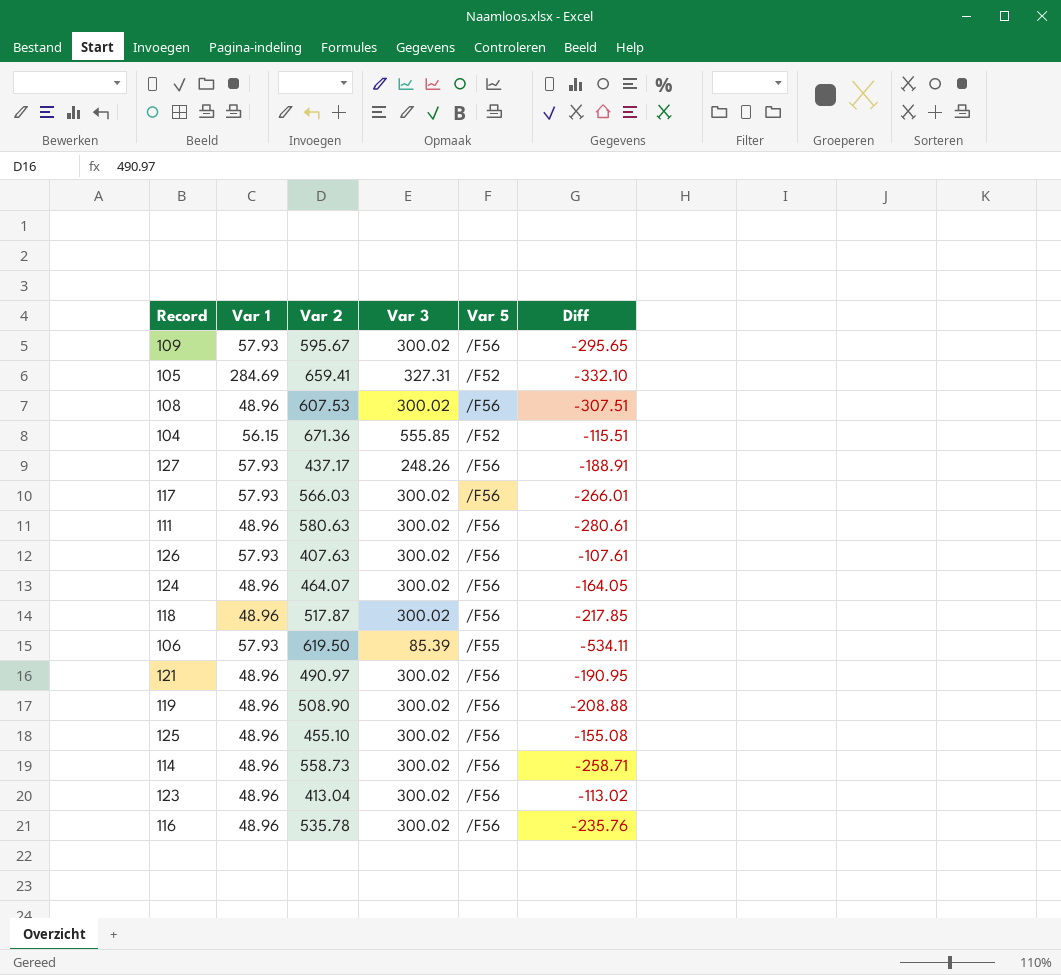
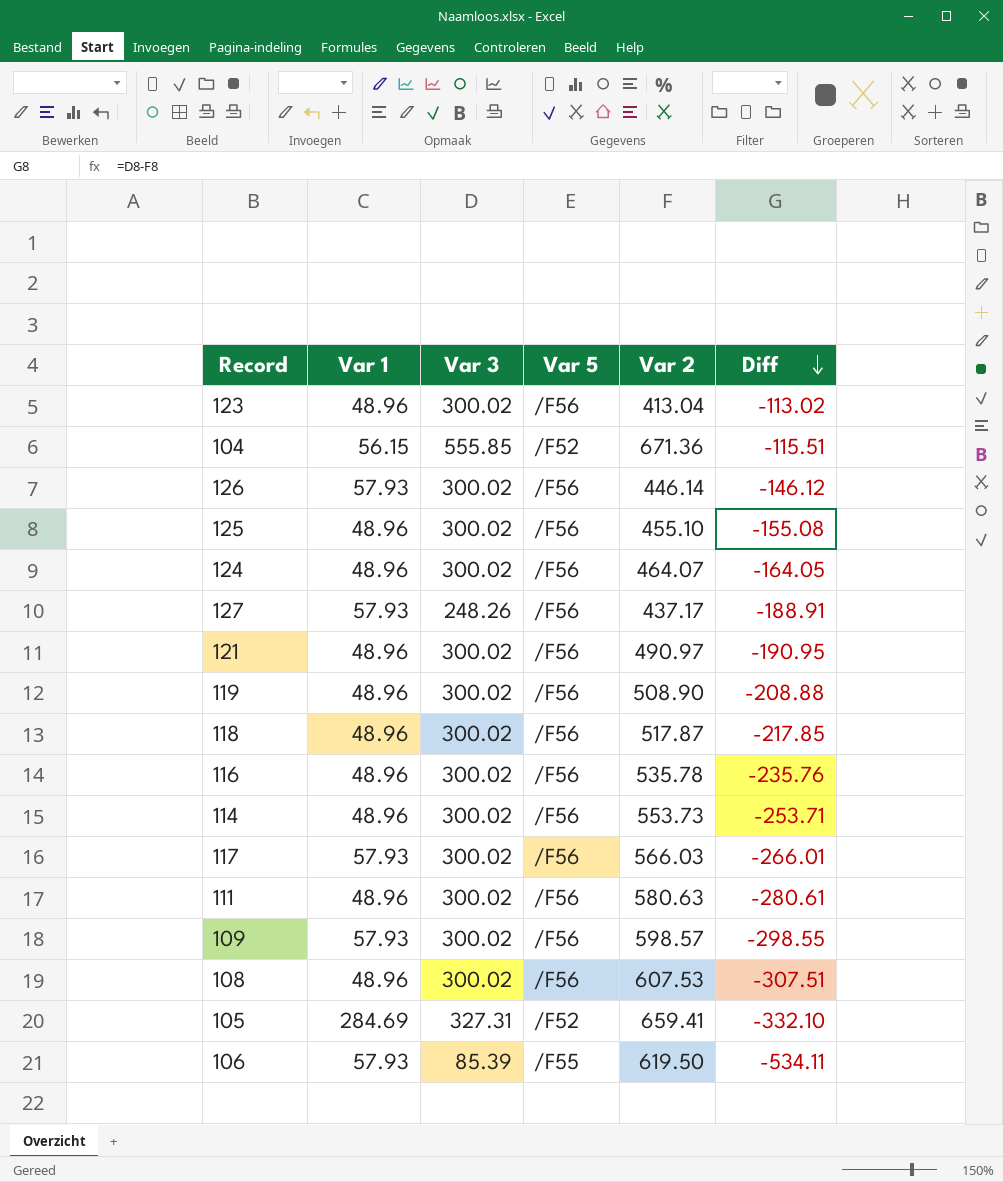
row order: none -> Diff descending
column Var 2 | position: 3 -> 5
126 | Var 2: 407.63 -> 446.14
126 | Diff: -107.61 -> -146.12
114 | Var 2: 558.73 -> 553.73
114 | Diff: -258.71 -> -253.71
109 | Var 2: 595.67 -> 598.57
109 | Diff: -295.65 -> -298.55

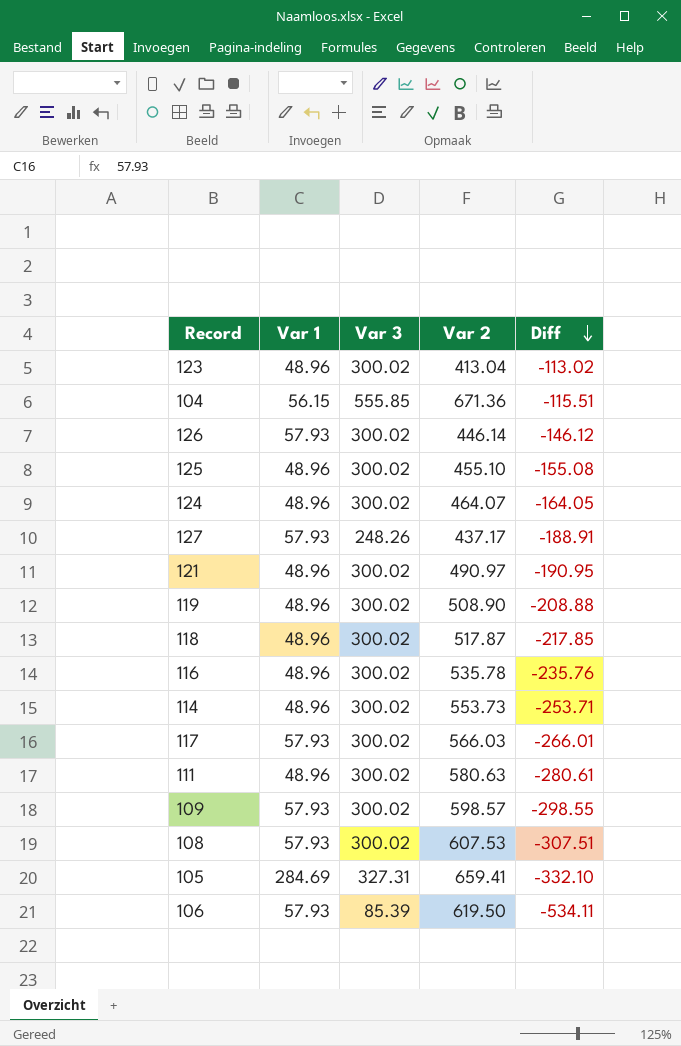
column Var 5 | position: 4 -> none
108 | Var 1: 48.96 -> 57.93

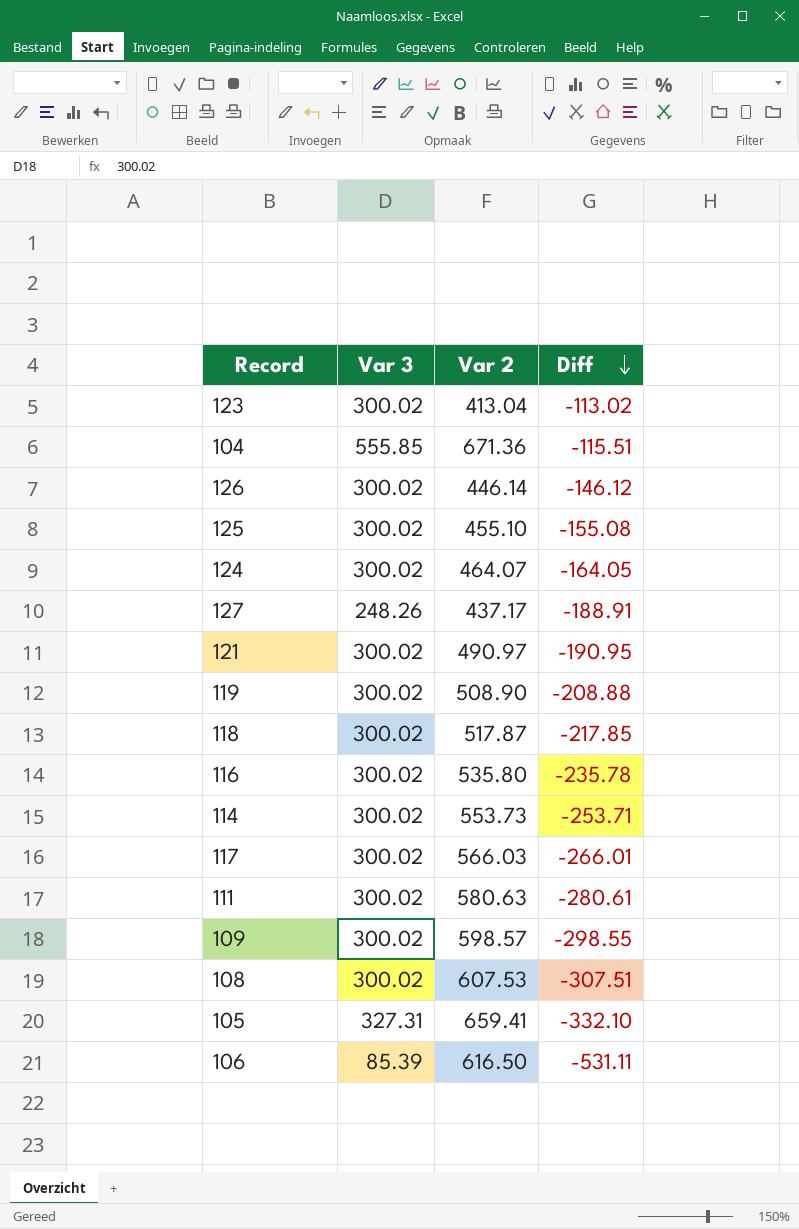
column Var 1 | position: 2 -> none
116 | Var 2: 535.78 -> 535.80
116 | Diff: -235.76 -> -235.78
106 | Var 2: 619.50 -> 616.50
106 | Diff: -534.11 -> -531.11

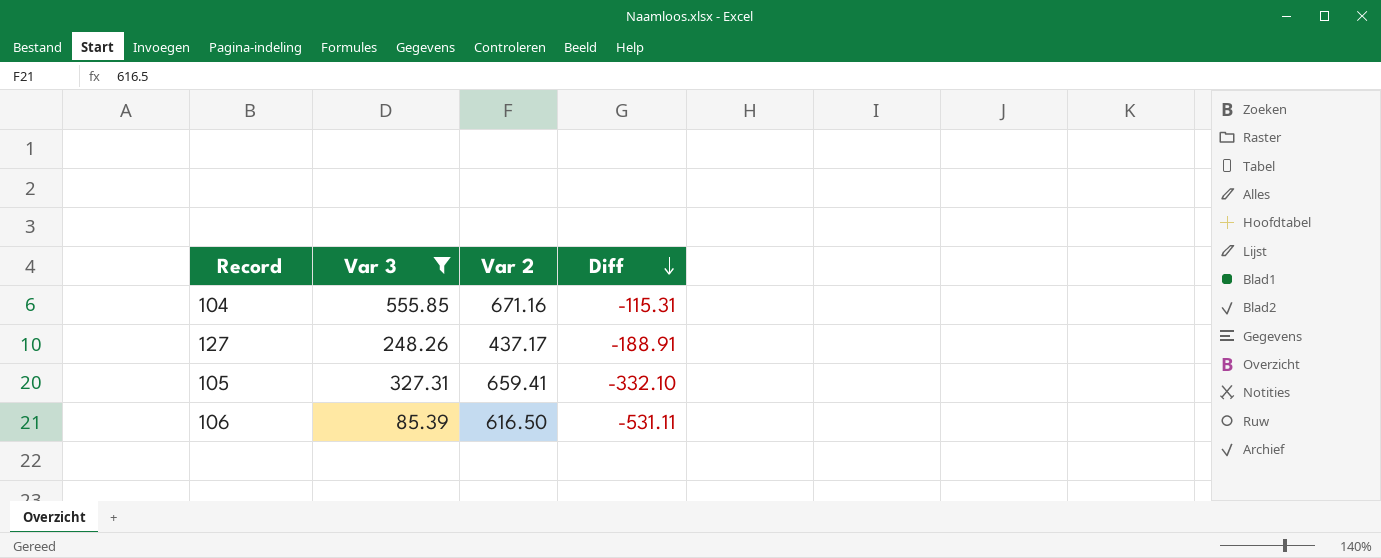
filter: none -> Var 3 != 300.02
104 | Var 2: 671.36 -> 671.16
104 | Diff: -115.51 -> -115.31

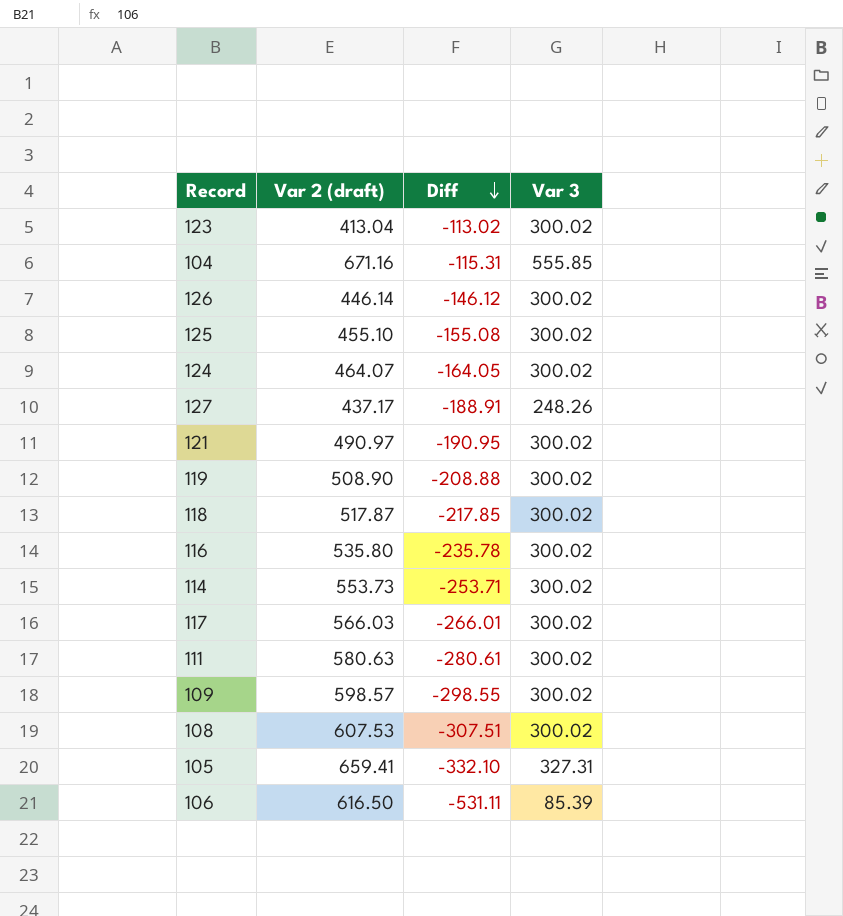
filter: Var 3 != 300.02 -> none
column name: Var 2 -> Var 2 (draft)
column Var 3 | position: 2 -> 4

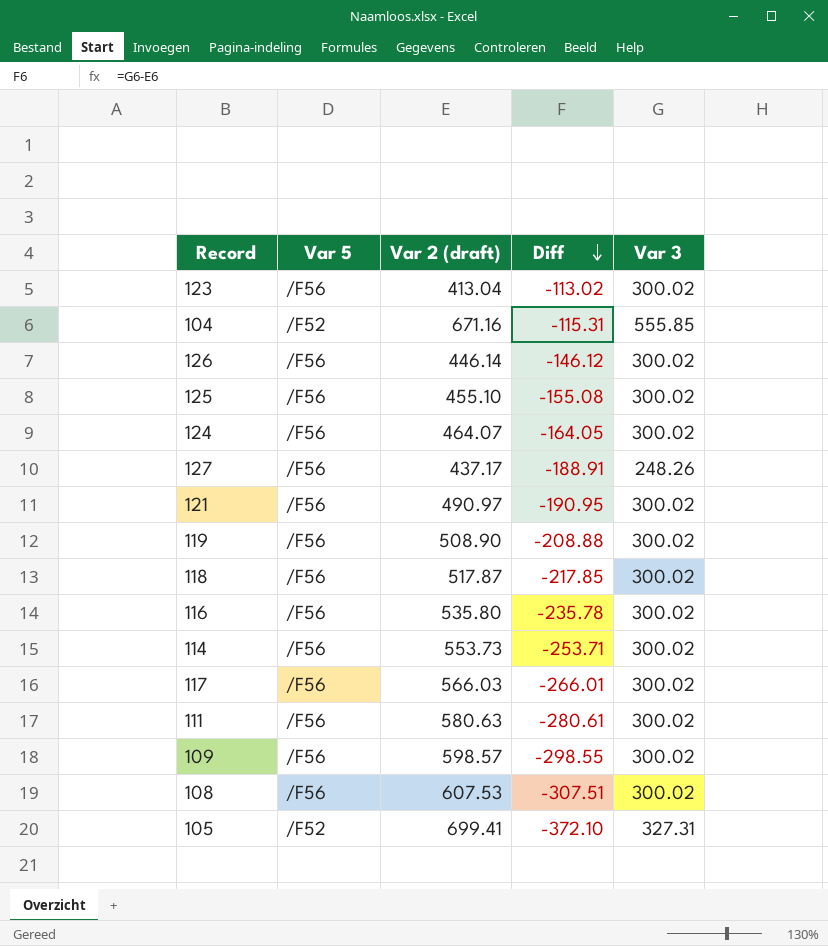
column Var 5 | position: none -> 2
row 106: 616.50 | -531.11 | 85.39 -> none
105 | Var 2 (draft): 659.41 -> 699.41
105 | Diff: -332.10 -> -372.10

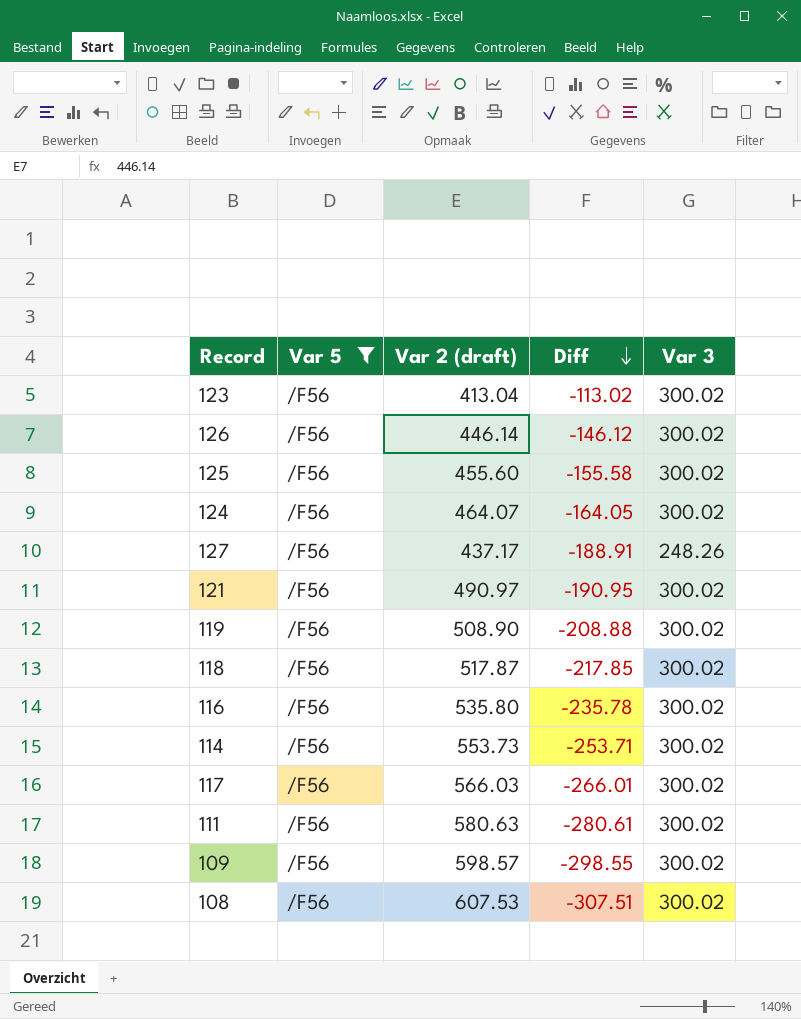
filter: none -> Var 5 = /F56
125 | Var 2 (draft): 455.10 -> 455.60
125 | Diff: -155.08 -> -155.58

